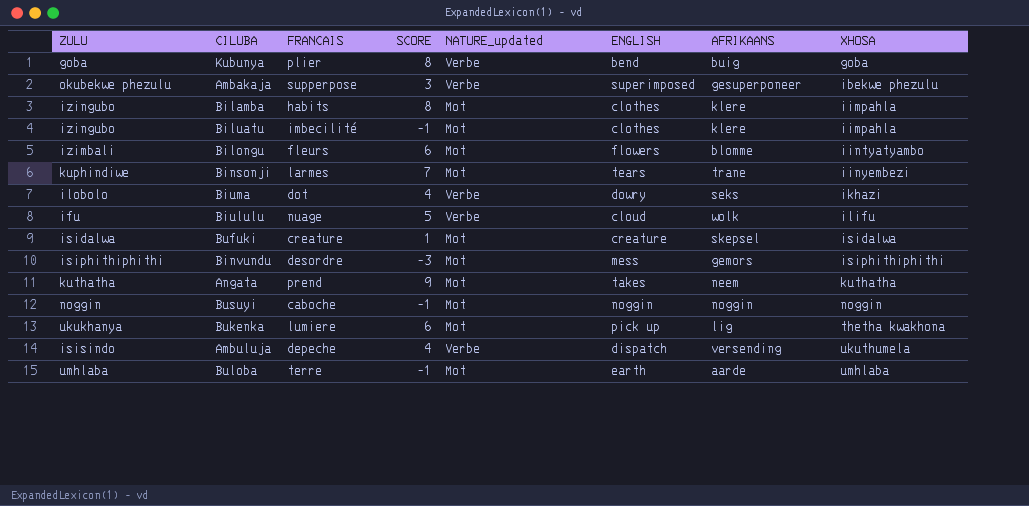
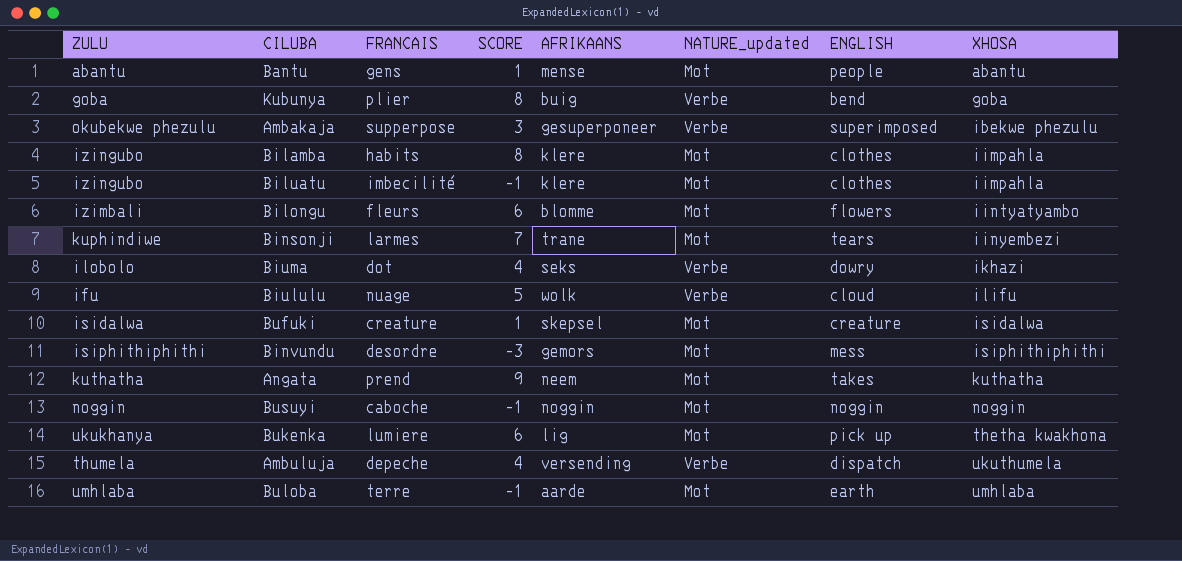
column AFRIKAANS | position: 7 -> 5
row Bantu: none -> abantu | gens | 1 | mense | Mot | people | abantu
Ambuluja | ZULU: isisindo -> thumela

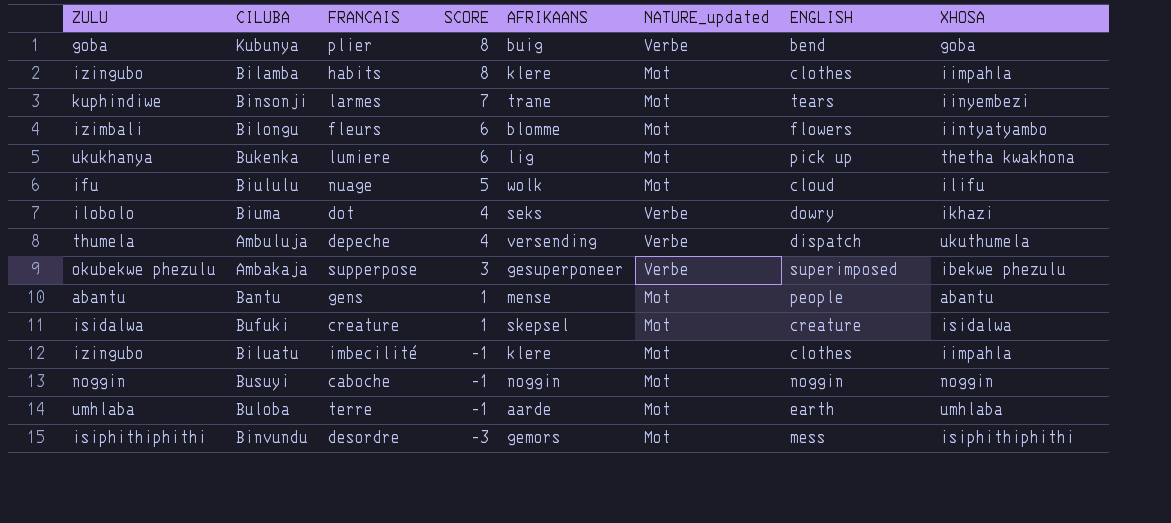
row order: XHOSA ascending -> SCORE descending
row Angata: kuthatha | prend | 9 | neem | Mot | takes | kuthatha -> none
Biululu | NATURE_updated: Verbe -> Mot

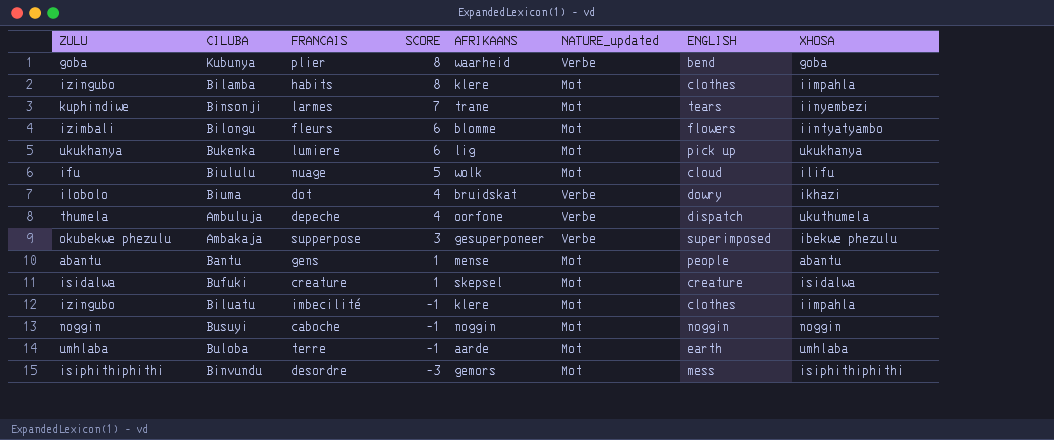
Kubunya | AFRIKAANS: buig -> waarheid
Bukenka | XHOSA: thetha kwakhona -> ukukhanya
Biuma | AFRIKAANS: seks -> bruidskat
Ambuluja | AFRIKAANS: versending -> oorfone

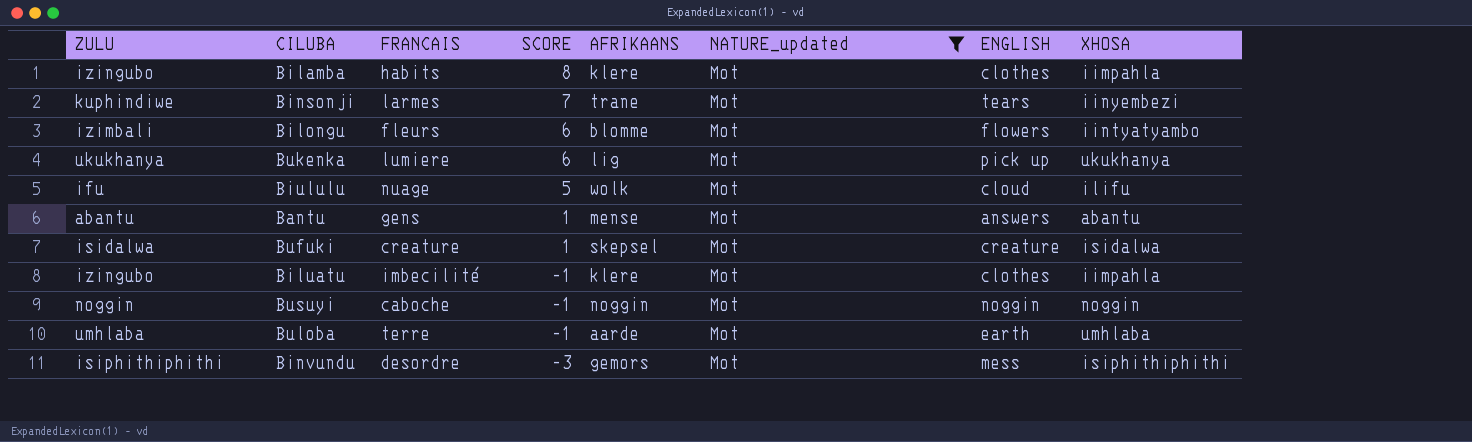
filter: none -> NATURE_updated = Mot
Bantu | ENGLISH: people -> answers

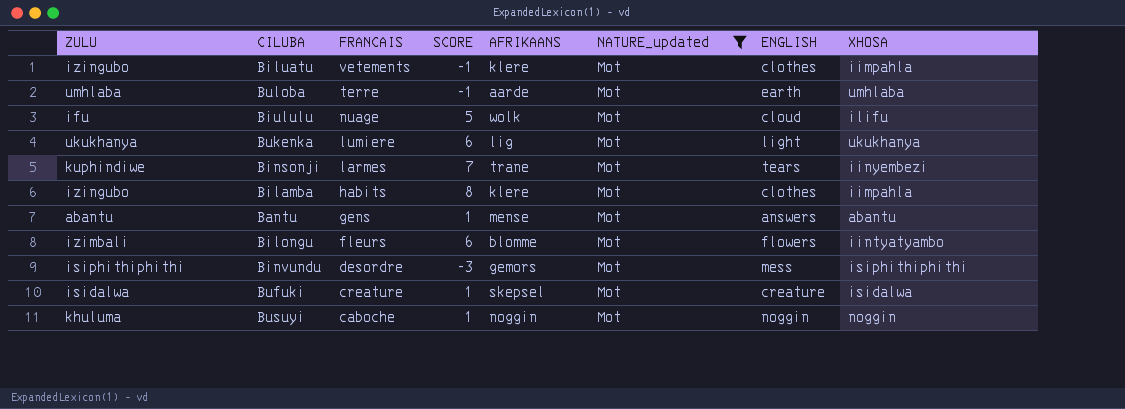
row order: SCORE descending -> FRANCAIS descending
Biluatu | FRANCAIS: imbecilité -> vetements
Bukenka | ENGLISH: pick up -> light
Busuyi | ZULU: noggin -> khuluma
Busuyi | SCORE: -1 -> 1

